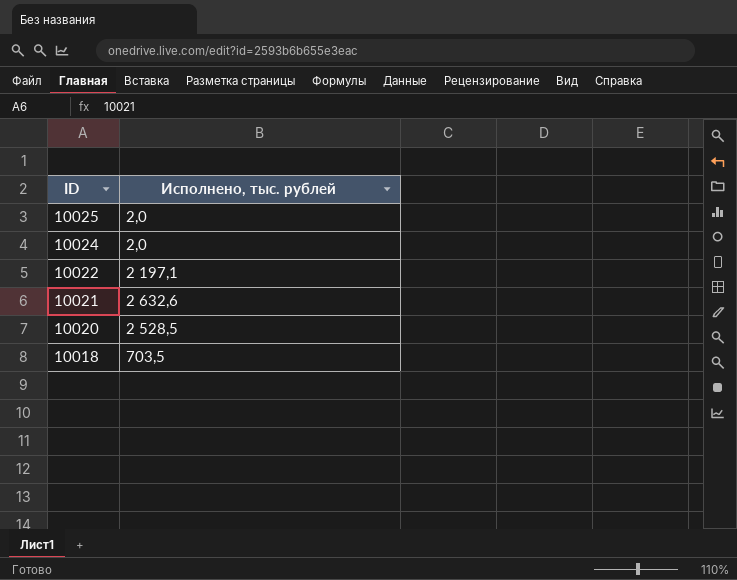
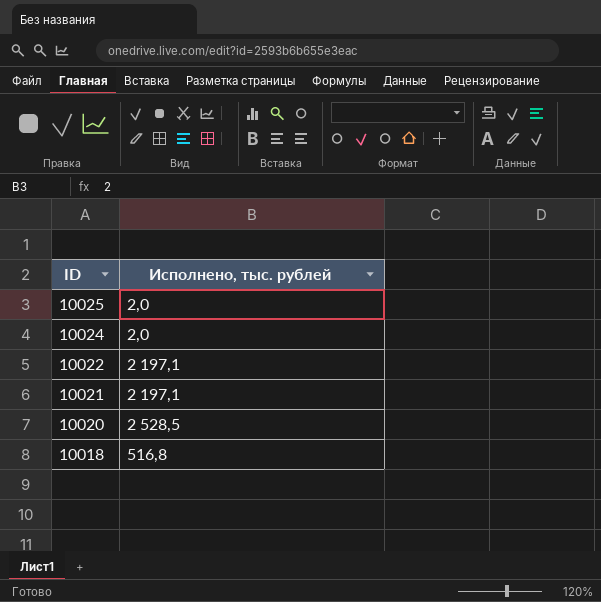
10021 | Исполнено, тыс. рублей: 2 632,6 -> 2 197,1
10018 | Исполнено, тыс. рублей: 703,5 -> 516,8

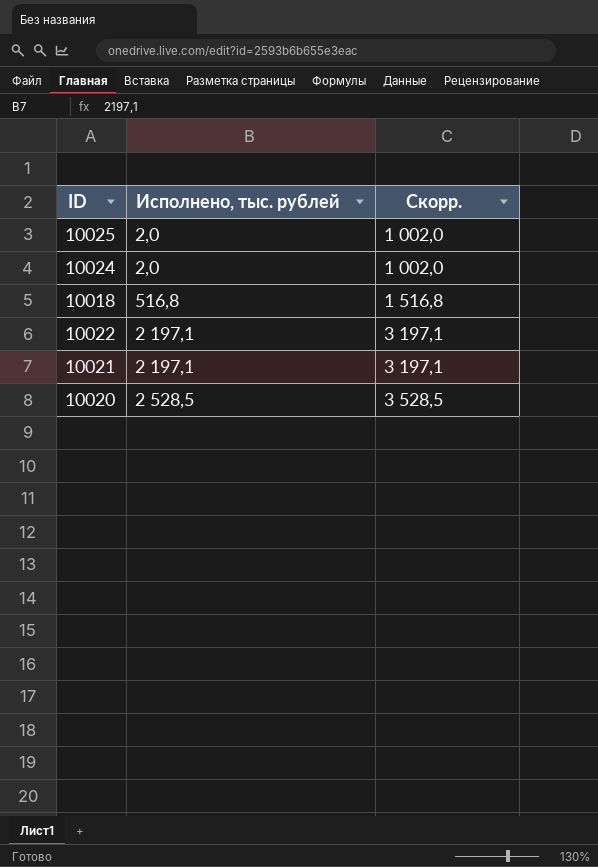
row order: ID descending -> Исполнено, тыс. рублей ascending
column Скорр. | formula: none -> [Исполнено, тыс. рублей] + 1000

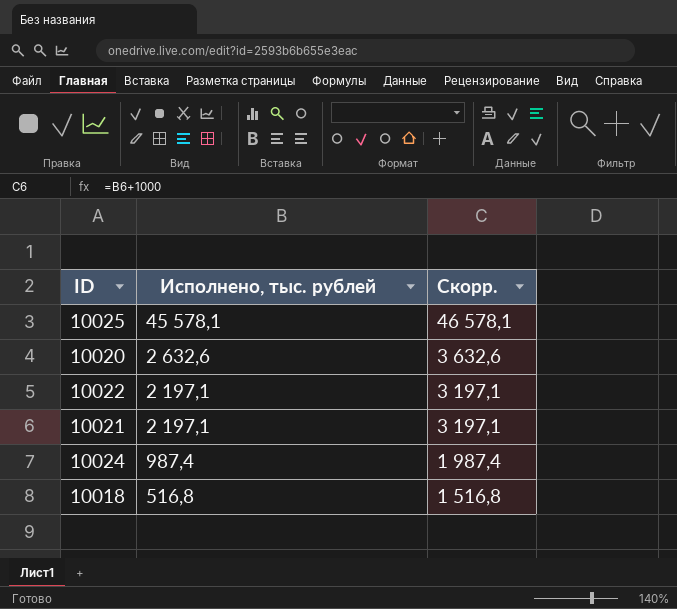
row order: Исполнено, тыс. рублей ascending -> Исполнено, тыс. рублей descending
10025 | Исполнено, тыс. рублей: 2,0 -> 45 578,1
10025 | Скорр.: 1 002,0 -> 46 578,1
10020 | Исполнено, тыс. рублей: 2 528,5 -> 2 632,6
10020 | Скорр.: 3 528,5 -> 3 632,6
10024 | Исполнено, тыс. рублей: 2,0 -> 987,4
10024 | Скорр.: 1 002,0 -> 1 987,4

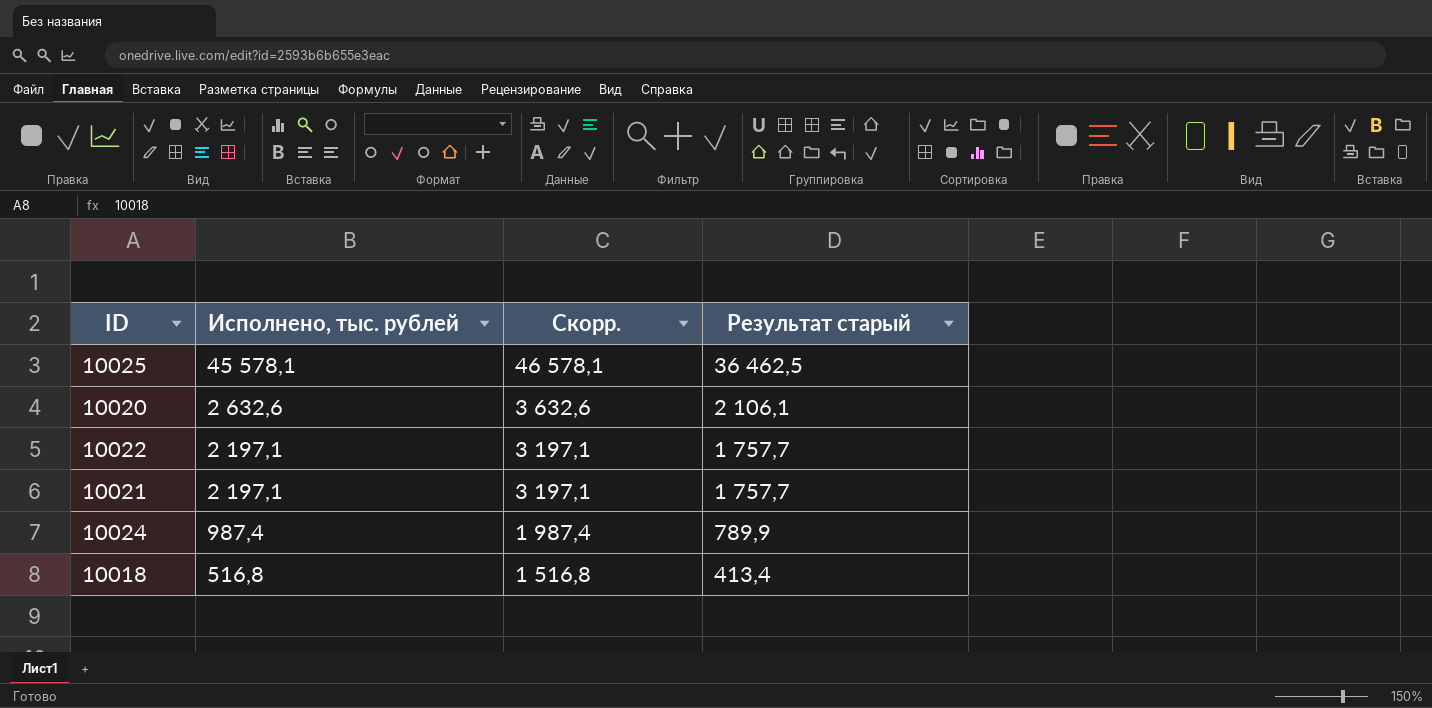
column Результат старый | formula: none -> [Исполнено, тыс. рублей] * 0,8

